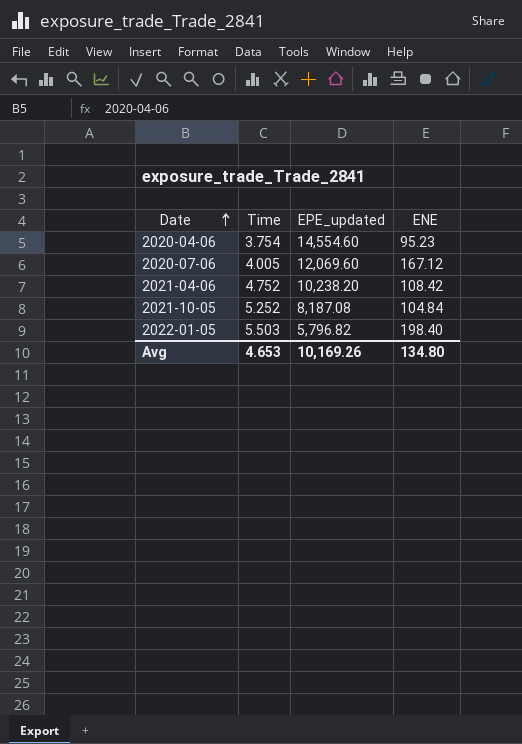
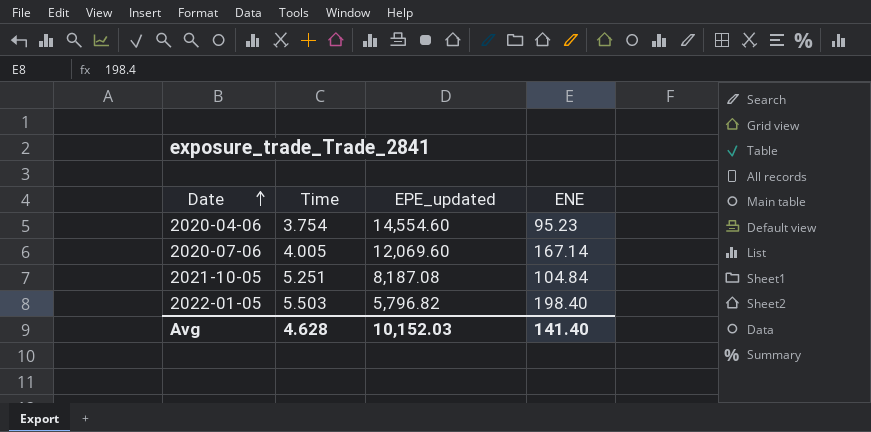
row 2021-04-06: 4.752 | 10,238.20 | 108.42 -> none
2020-07-06 | ENE: 167.12 -> 167.14
2021-10-05 | Time: 5.252 -> 5.251
Avg | Time: 4.653 -> 4.628
Avg | EPE_updated: 10,169.26 -> 10,152.03
Avg | ENE: 134.80 -> 141.40

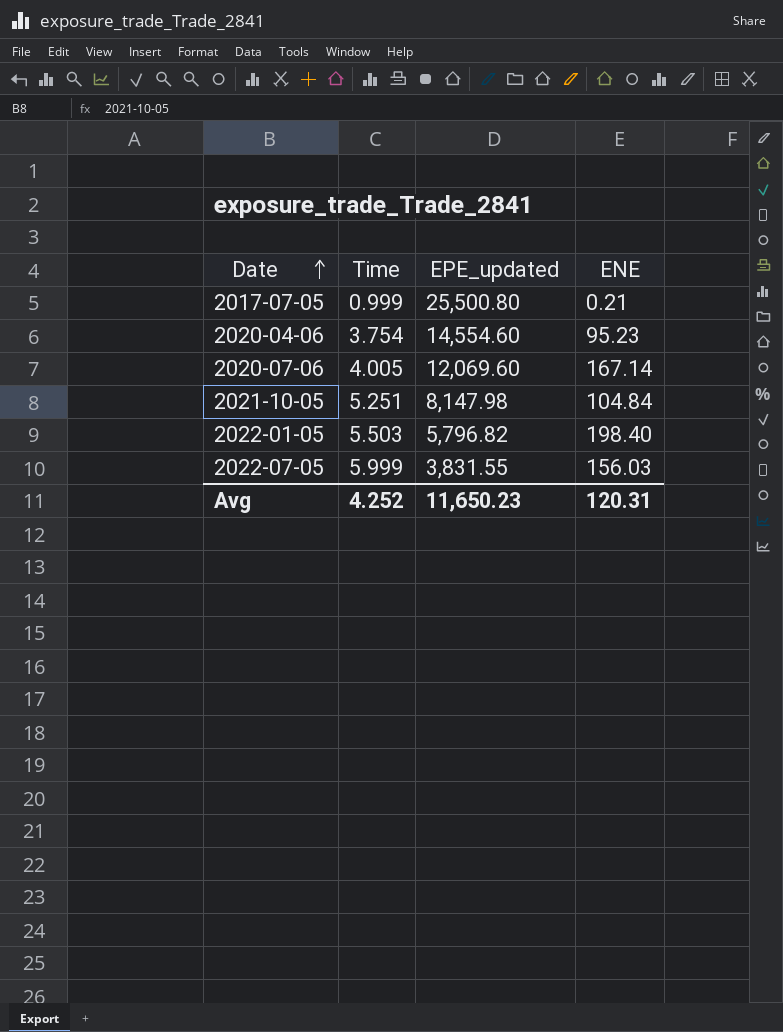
row 2017-07-05: none -> 0.999 | 25,500.80 | 0.21
2021-10-05 | EPE_updated: 8,187.08 -> 8,147.98
row 2022-07-05: none -> 5.999 | 3,831.55 | 156.03
Avg | Time: 4.628 -> 4.252
Avg | EPE_updated: 10,152.03 -> 11,650.23
Avg | ENE: 141.40 -> 120.31

